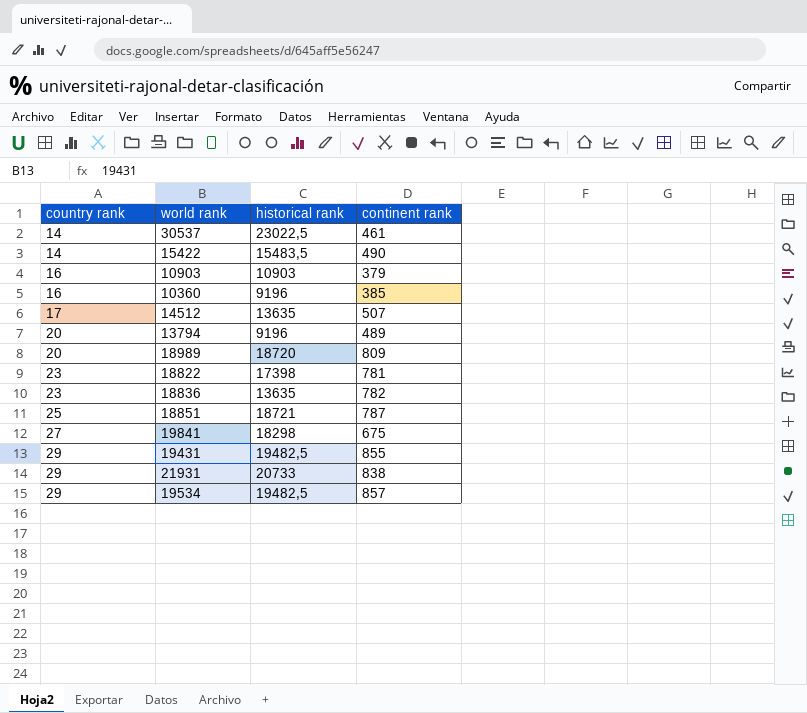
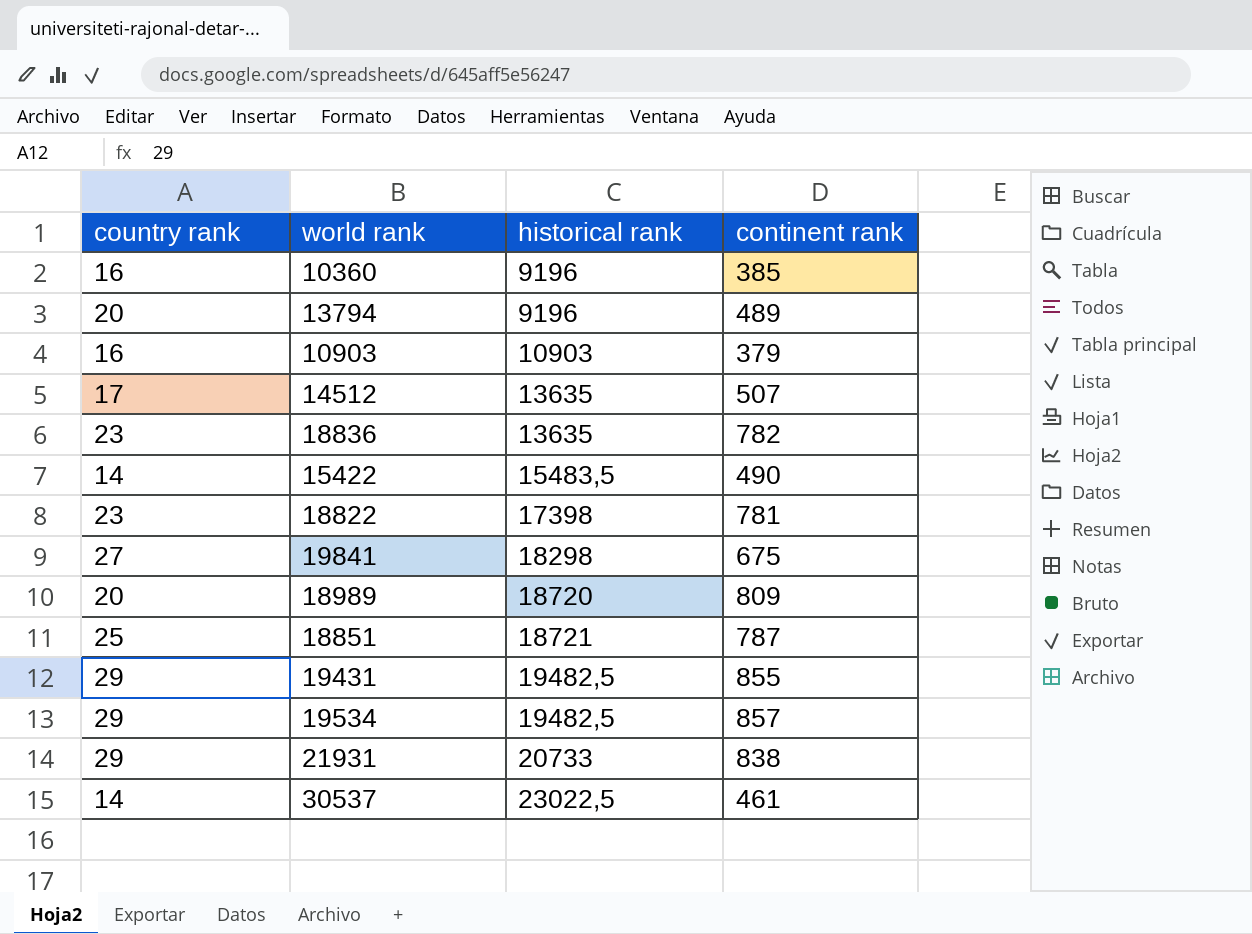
row order: country rank ascending -> historical rank ascending

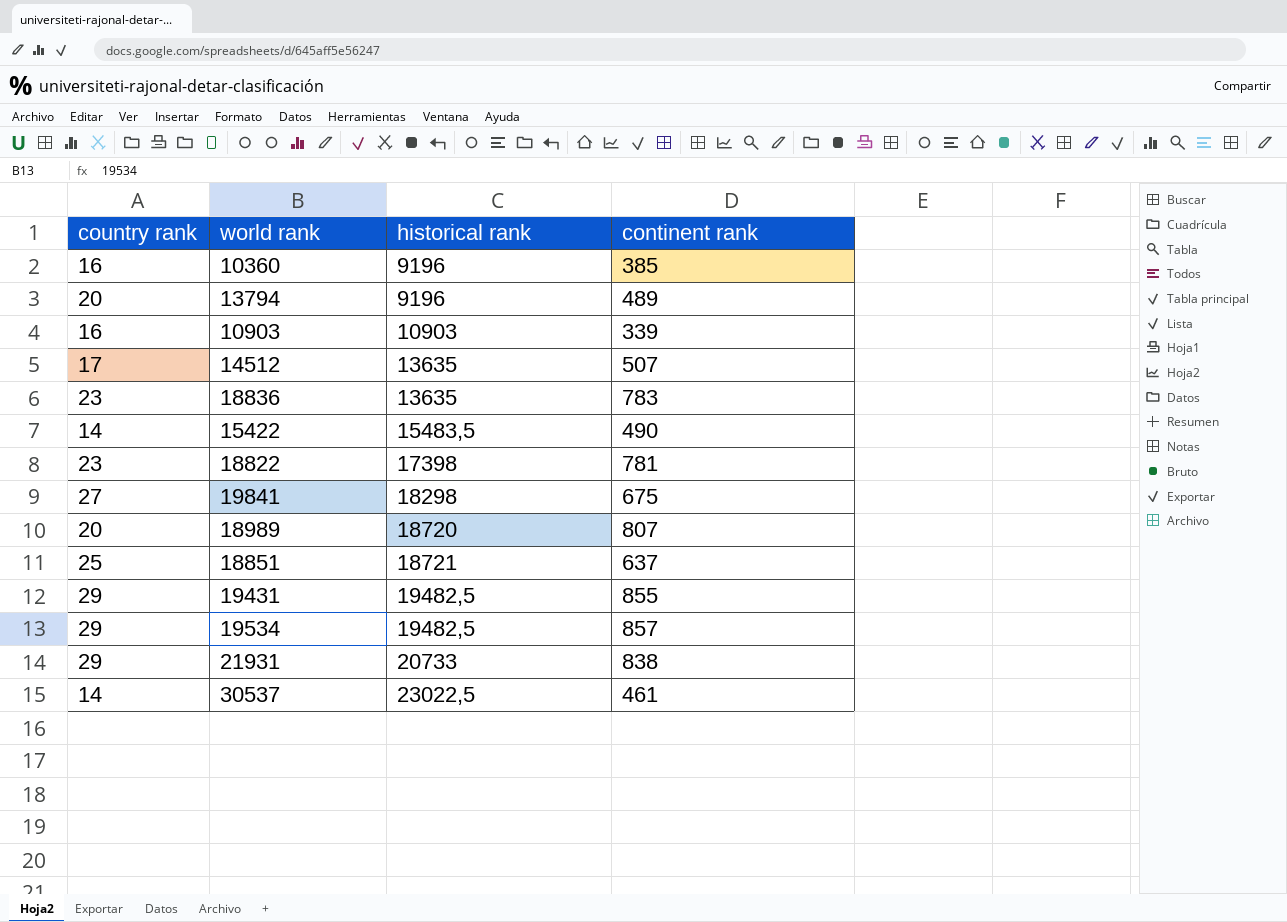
10903 | continent rank: 379 -> 339
18836 | continent rank: 782 -> 783
18989 | continent rank: 809 -> 807
18851 | continent rank: 787 -> 637

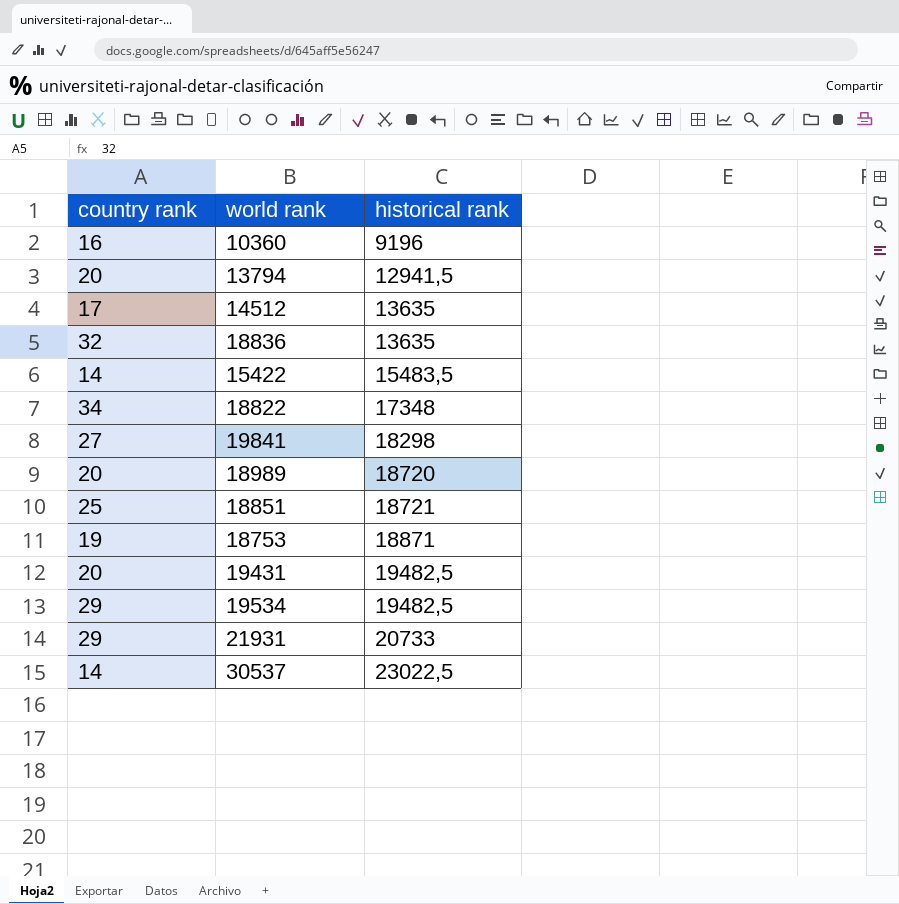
column continent rank | position: 4 -> none
row 10903: 16 | 10903 | 339 -> none
13794 | historical rank: 9196 -> 12941,5
18836 | country rank: 23 -> 32
18822 | country rank: 23 -> 34
18822 | historical rank: 17398 -> 17348
row 18753: none -> 19 | 18871
19431 | country rank: 29 -> 20

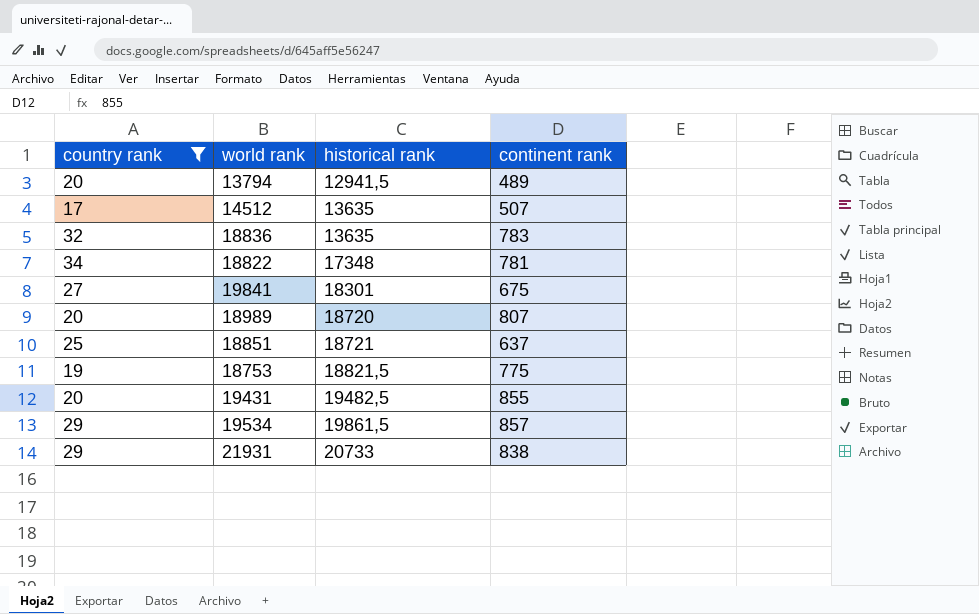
filter: none -> country rank >= 17
column continent rank | position: none -> 4
19841 | historical rank: 18298 -> 18301
18753 | historical rank: 18871 -> 18821,5
19534 | historical rank: 19482,5 -> 19861,5

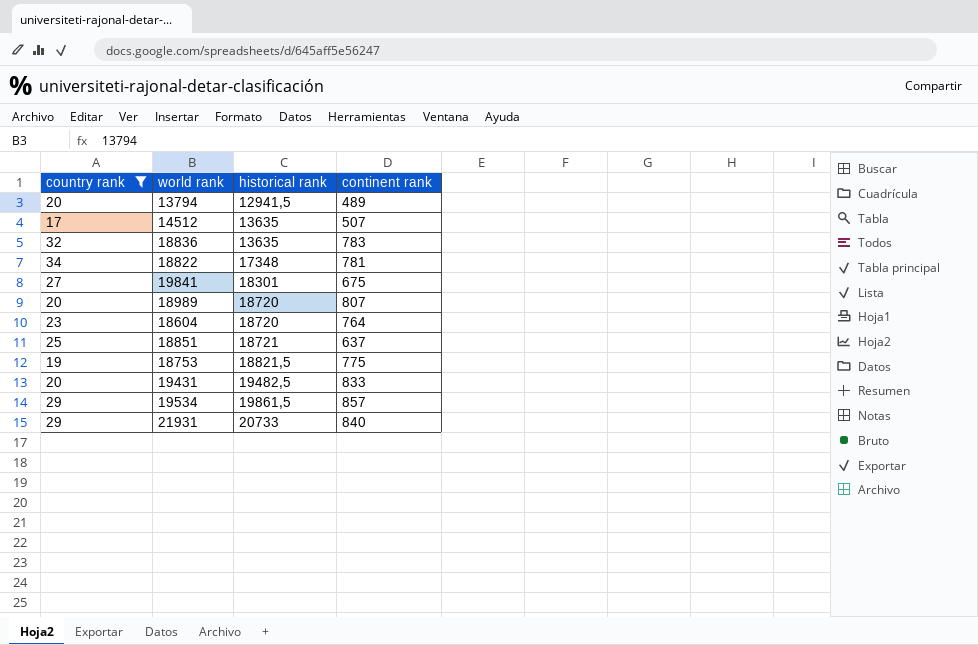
row 18604: none -> 23 | 18720 | 764
19431 | continent rank: 855 -> 833
21931 | continent rank: 838 -> 840

